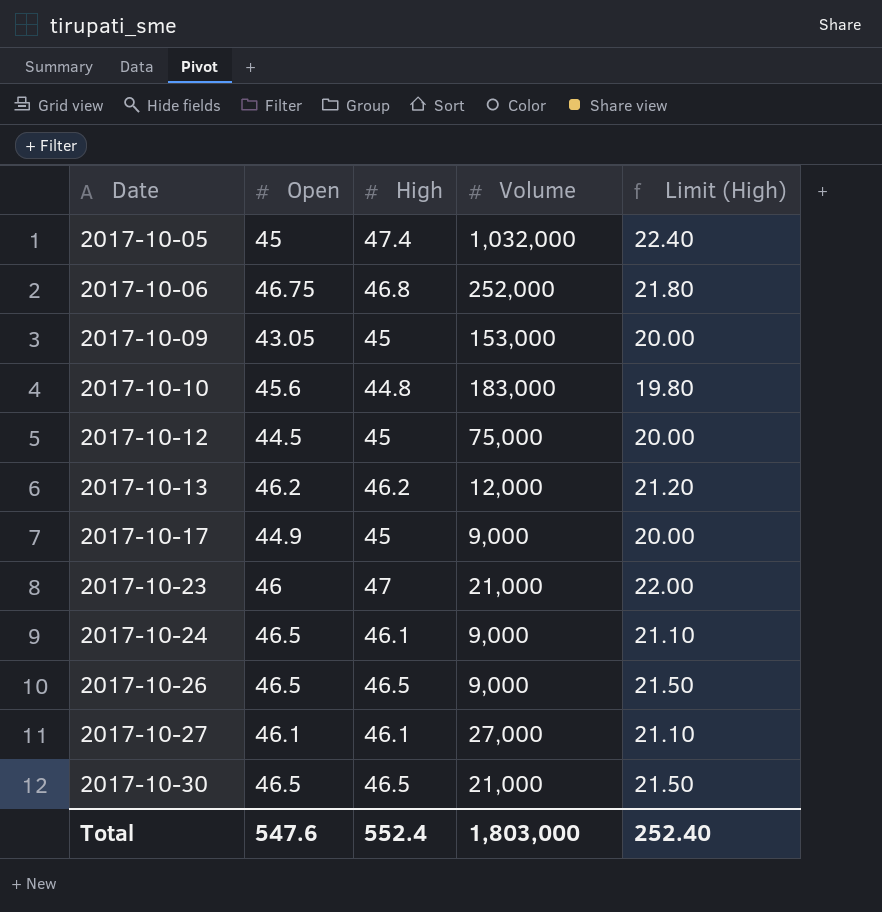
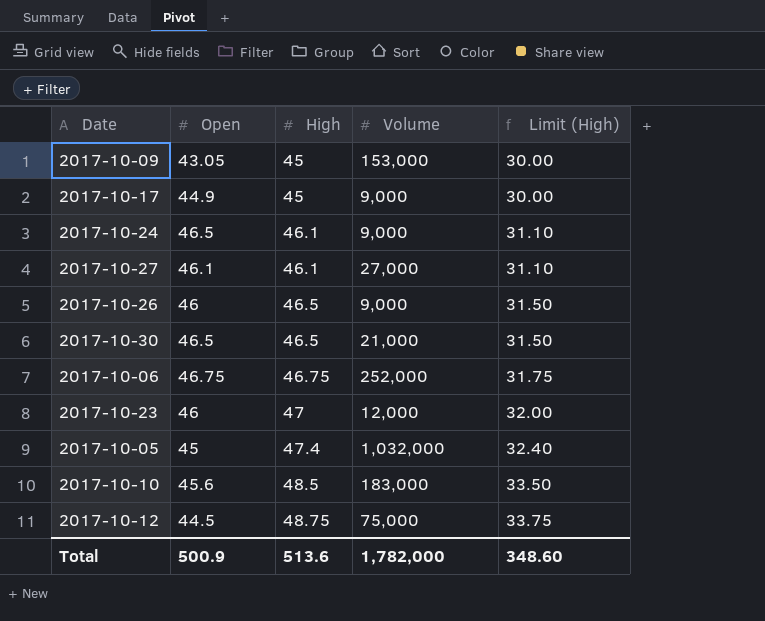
row order: Date ascending -> High ascending
column Limit (High) | formula: [High] - 25 -> [High] - 15
row 2017-10-13: 46.2 | 46.2 | 12,000 | 21.20 -> none
2017-10-26 | Open: 46.5 -> 46
2017-10-06 | High: 46.8 -> 46.75
2017-10-23 | Volume: 21,000 -> 12,000
2017-10-10 | High: 44.8 -> 48.5
2017-10-12 | High: 45 -> 48.75
Total | Open: 547.6 -> 500.9
Total | High: 552.4 -> 513.6
Total | Volume: 1,803,000 -> 1,782,000
Total | Limit (High): 252.40 -> 348.60

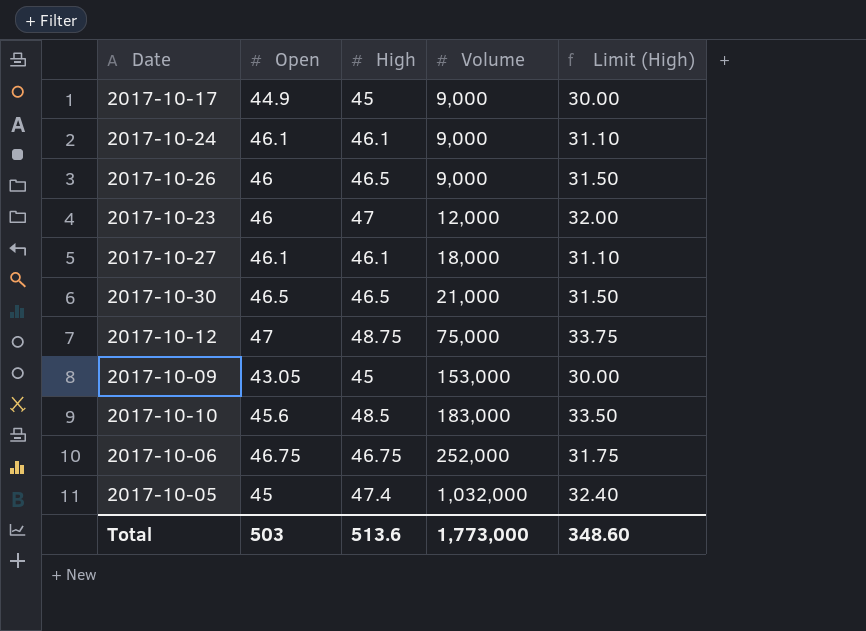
row order: High ascending -> Volume ascending
2017-10-24 | Open: 46.5 -> 46.1
2017-10-27 | Volume: 27,000 -> 18,000
2017-10-12 | Open: 44.5 -> 47
Total | Open: 500.9 -> 503
Total | Volume: 1,782,000 -> 1,773,000

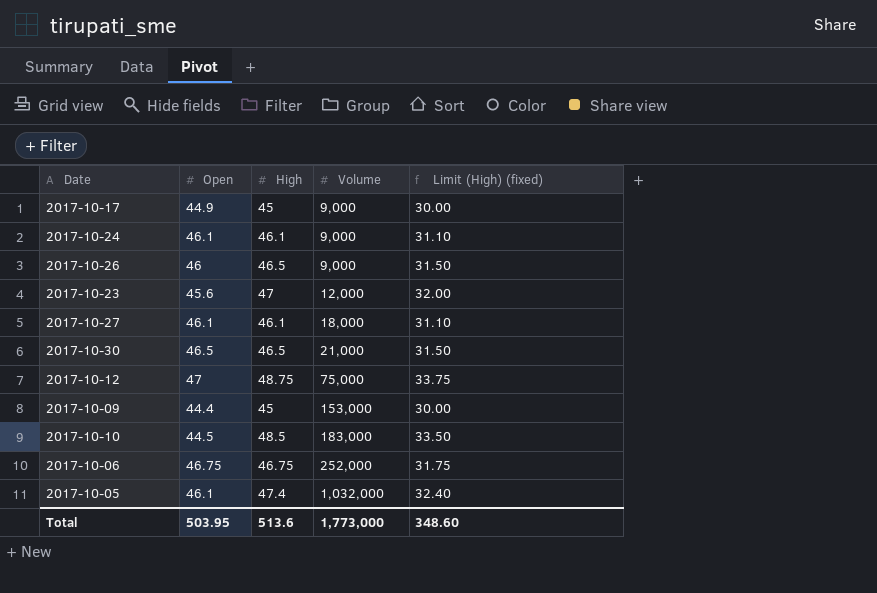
column name: Limit (High) -> Limit (High) (fixed)
2017-10-23 | Open: 46 -> 45.6
2017-10-09 | Open: 43.05 -> 44.4
2017-10-10 | Open: 45.6 -> 44.5
2017-10-05 | Open: 45 -> 46.1
Total | Open: 503 -> 503.95

